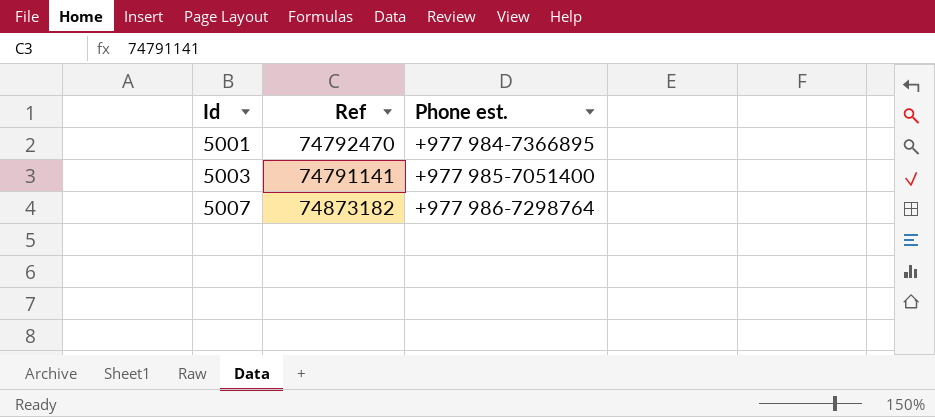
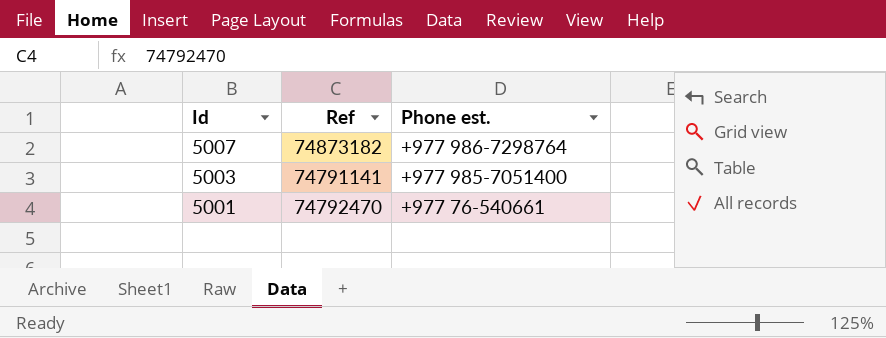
row order: Id ascending -> Id descending
5001 | Phone est.: +977 984-7366895 -> +977 76-540661

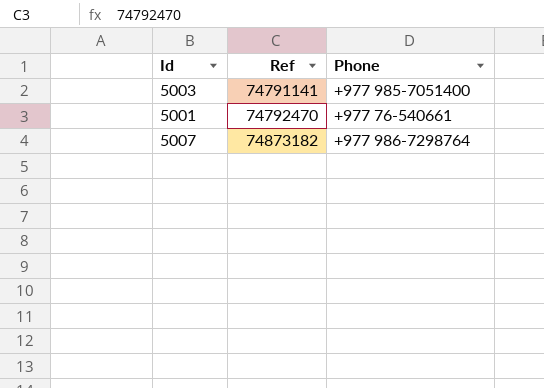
row order: Id descending -> Ref ascending
column name: Phone est. -> Phone

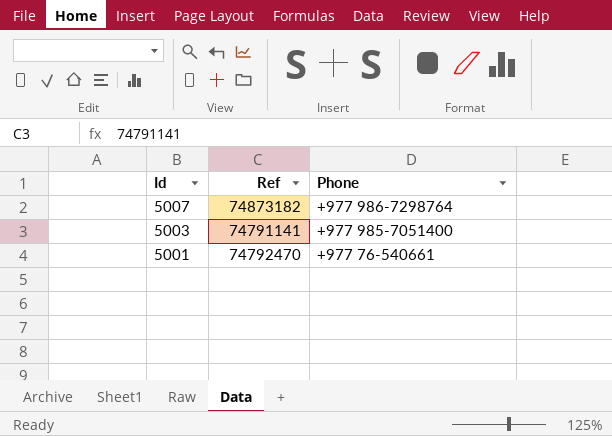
row order: Ref ascending -> Id descending

